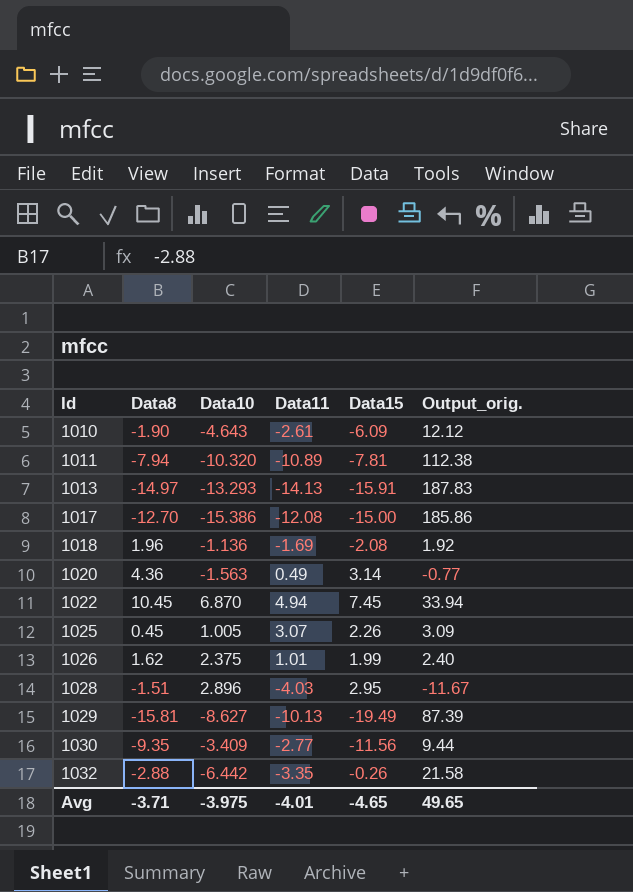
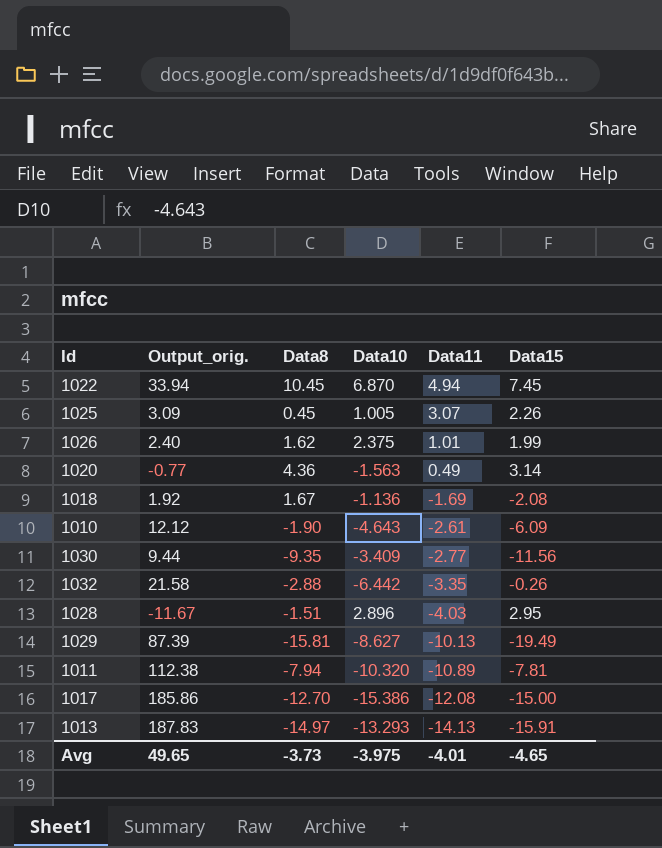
row order: Id ascending -> Data11 descending
column Output_orig. | position: 6 -> 2
1018 | Data8: 1.96 -> 1.67
Avg | Data8: -3.71 -> -3.73

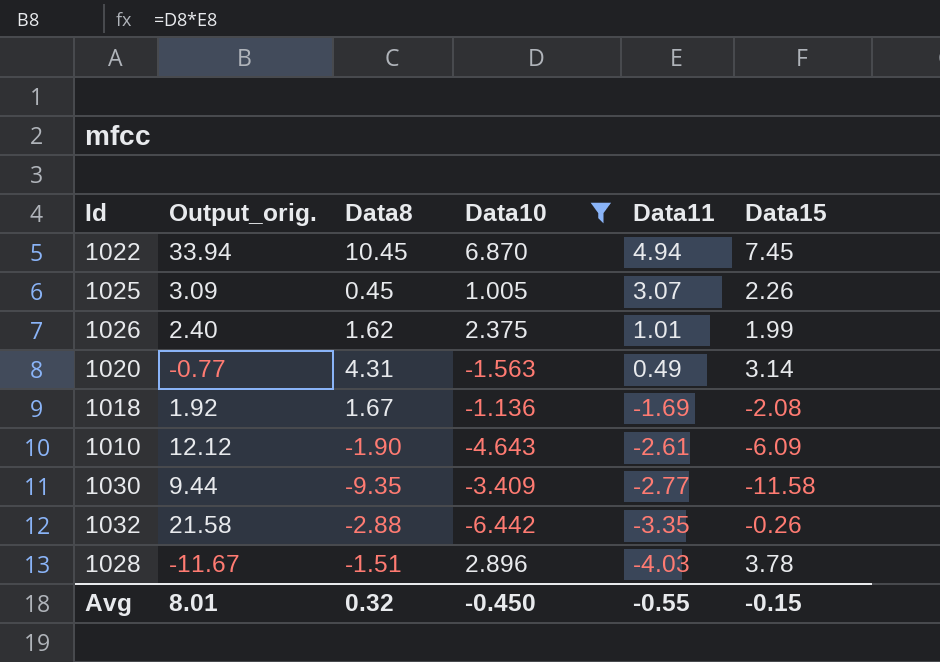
filter: none -> Data10 >= -6.442
1020 | Data8: 4.36 -> 4.31
1030 | Data15: -11.56 -> -11.58
1028 | Data15: 2.95 -> 3.78
Avg | Output_orig.: 49.65 -> 8.01
Avg | Data8: -3.73 -> 0.32
Avg | Data10: -3.975 -> -0.450
Avg | Data11: -4.01 -> -0.55
Avg | Data15: -4.65 -> -0.15

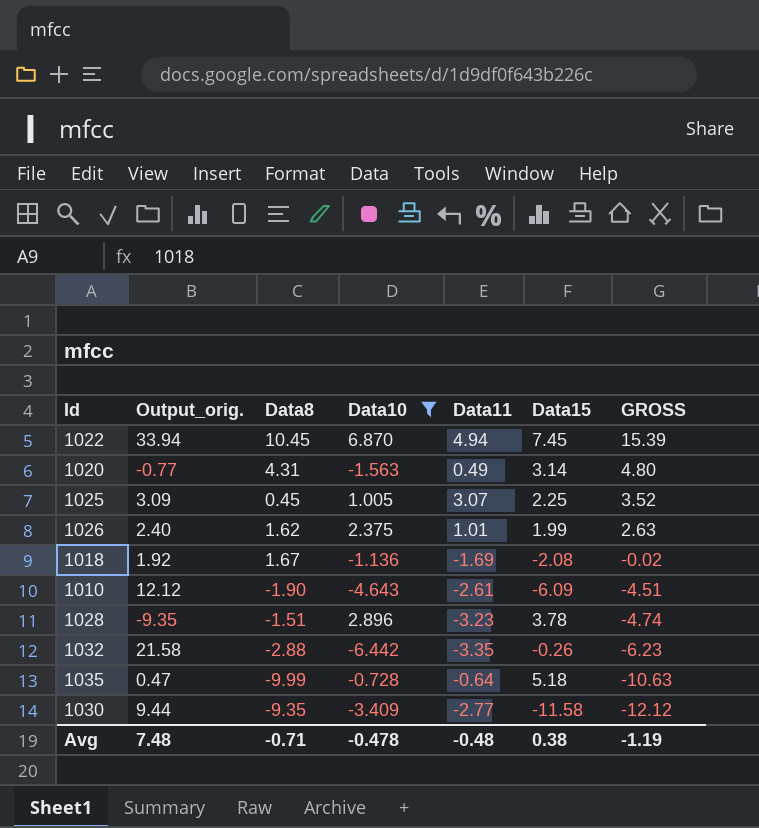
row order: Data11 descending -> GROSS descending
column GROSS | formula: none -> [Data8] + [Data11]
1025 | Data15: 2.26 -> 2.25
1028 | Output_orig.: -11.67 -> -9.35
1028 | Data11: -4.03 -> -3.23
row 1035: none -> 0.47 | -9.99 | -0.728 | -0.64 | 5.18 | -10.63
Avg | Output_orig.: 8.01 -> 7.48
Avg | Data8: 0.32 -> -0.71
Avg | Data10: -0.450 -> -0.478
Avg | Data11: -0.55 -> -0.48
Avg | Data15: -0.15 -> 0.38

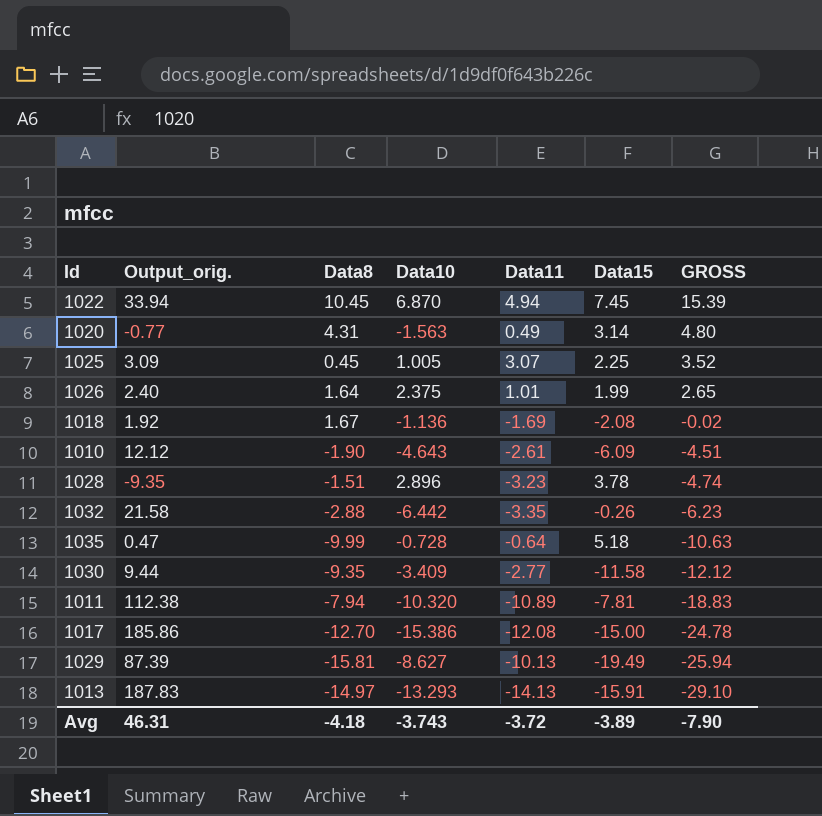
filter: Data10 >= -6.442 -> none
1026 | Data8: 1.62 -> 1.64
1026 | GROSS: 2.63 -> 2.65
Avg | Output_orig.: 7.48 -> 46.31
Avg | Data8: -0.71 -> -4.18
Avg | Data10: -0.478 -> -3.743
Avg | Data11: -0.48 -> -3.72
Avg | Data15: 0.38 -> -3.89
Avg | GROSS: -1.19 -> -7.90

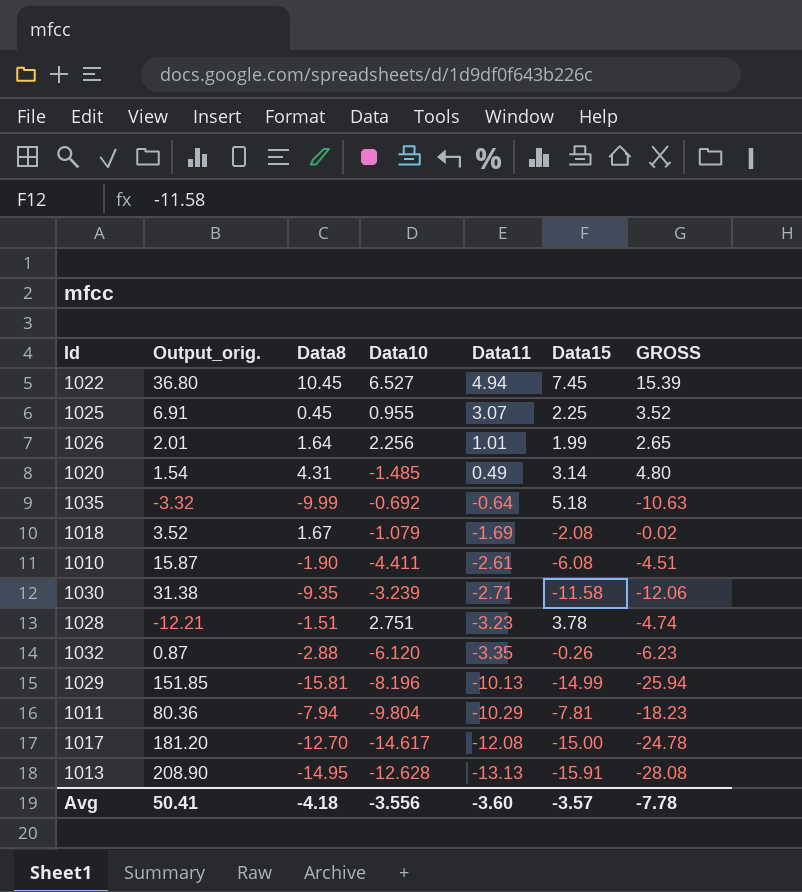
row order: GROSS descending -> Data11 descending
column Output_orig. | formula: [Data10] * [Data11] -> [Data11] * [Data15]
1022 | Data10: 6.870 -> 6.527
1025 | Data10: 1.005 -> 0.955
1026 | Data10: 2.375 -> 2.256
1020 | Data10: -1.563 -> -1.485
1035 | Data10: -0.728 -> -0.692
1018 | Data10: -1.136 -> -1.079
1010 | Data10: -4.643 -> -4.411
1010 | Data15: -6.09 -> -6.08
1030 | Data10: -3.409 -> -3.239
1030 | Data11: -2.77 -> -2.71
1030 | GROSS: -12.12 -> -12.06
1028 | Data10: 2.896 -> 2.751
1032 | Data10: -6.442 -> -6.120
1029 | Data10: -8.627 -> -8.196
1029 | Data15: -19.49 -> -14.99
1011 | Data10: -10.320 -> -9.804
1011 | Data11: -10.89 -> -10.29
1011 | GROSS: -18.83 -> -18.23
1017 | Data10: -15.386 -> -14.617
1013 | Data8: -14.97 -> -14.95
1013 | Data10: -13.293 -> -12.628
1013 | Data11: -14.13 -> -13.13
1013 | GROSS: -29.10 -> -28.08
Avg | Output_orig.: 46.31 -> 50.41
Avg | Data10: -3.743 -> -3.556
Avg | Data11: -3.72 -> -3.60
Avg | Data15: -3.89 -> -3.57
Avg | GROSS: -7.90 -> -7.78

